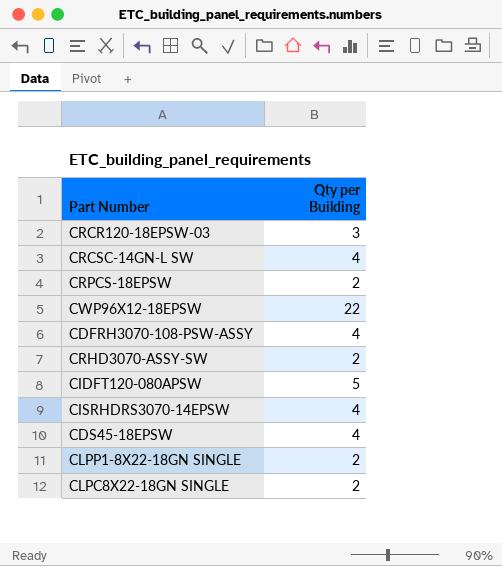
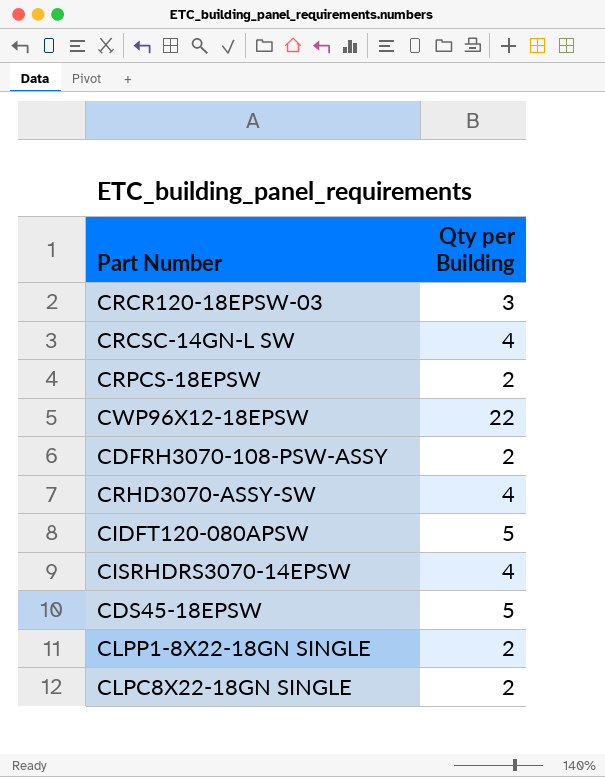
CDFRH3070-108-PSW-ASSY | Qty per Building: 4 -> 2
CRHD3070-ASSY-SW | Qty per Building: 2 -> 4
CDS45-18EPSW | Qty per Building: 4 -> 5

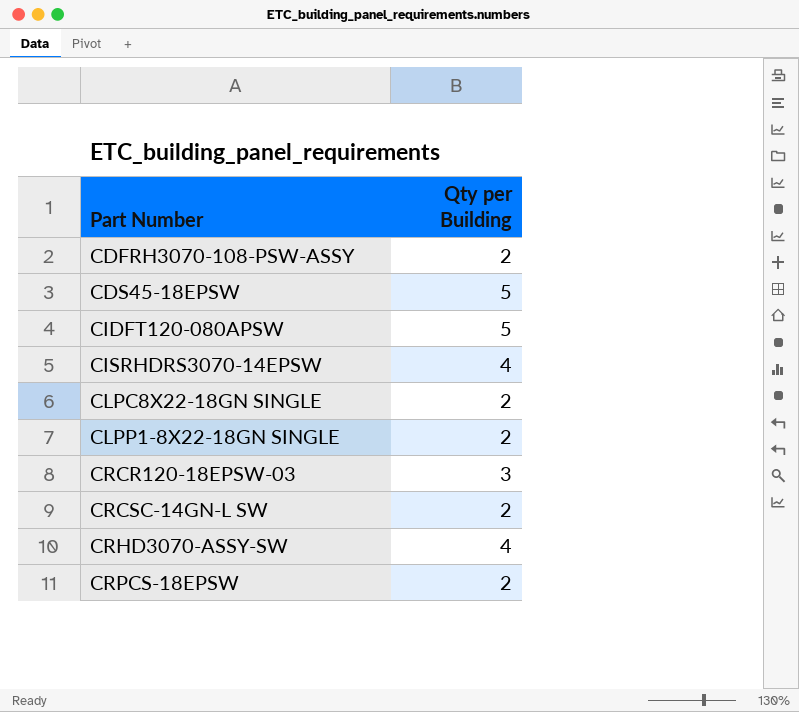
row order: none -> Part Number ascending
row CWP96X12-18EPSW: 22 -> none
CRCSC-14GN-L SW | Qty per Building: 4 -> 2

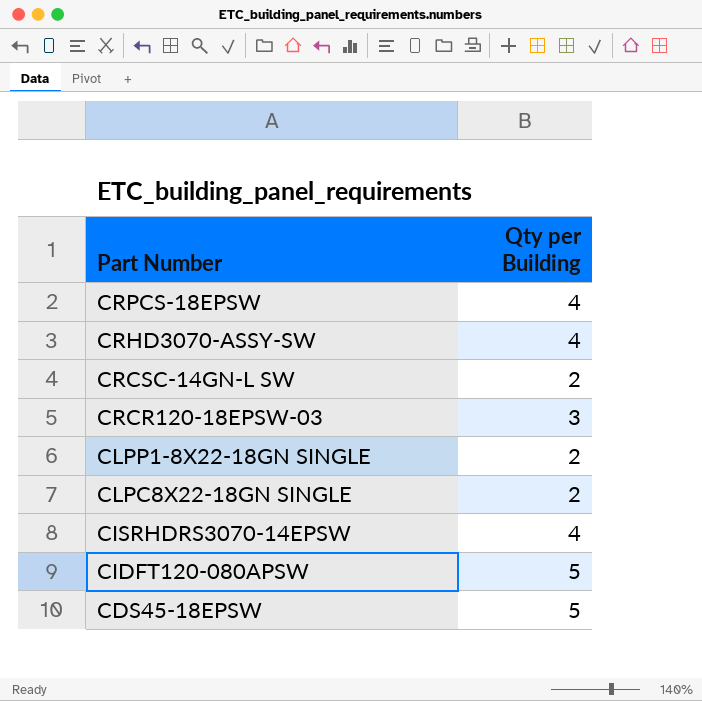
row order: Part Number ascending -> Part Number descending
row CDFRH3070-108-PSW-ASSY: 2 -> none
CRPCS-18EPSW | Qty per Building: 2 -> 4

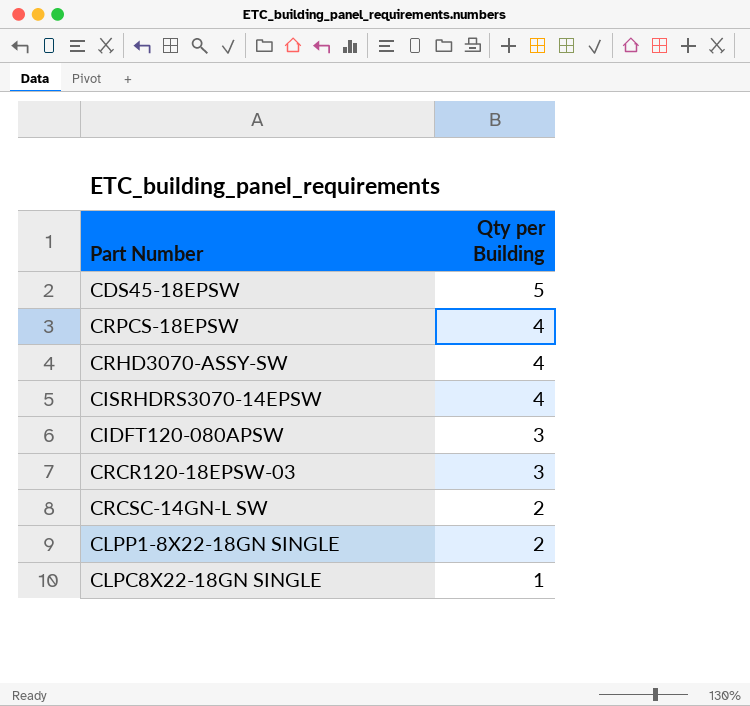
row order: Part Number descending -> Qty per Building descending
CIDFT120-080APSW | Qty per Building: 5 -> 3
CLPC8X22-18GN SINGLE | Qty per Building: 2 -> 1

